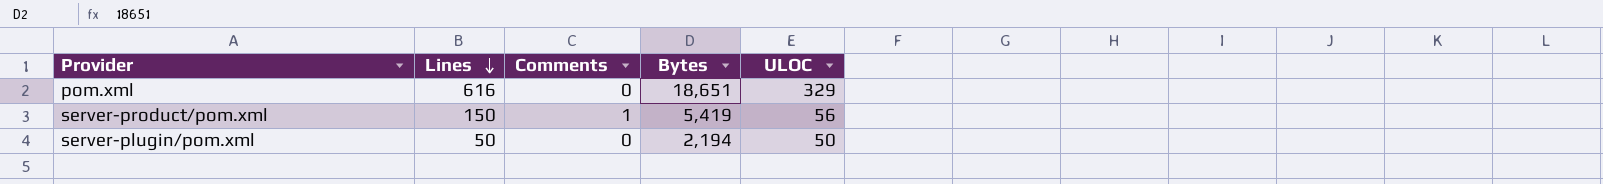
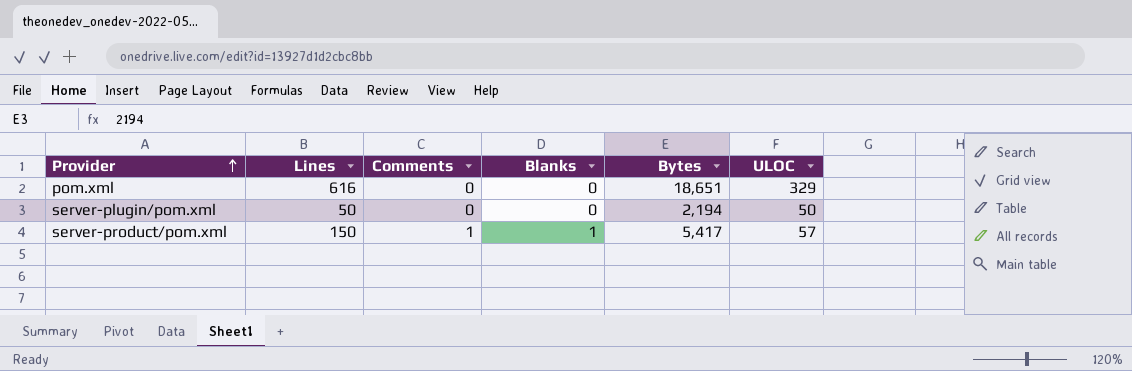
row order: Lines descending -> Provider ascending
column Blanks | position: none -> 4
server-product/pom.xml | Bytes: 5,419 -> 5,417
server-product/pom.xml | ULOC: 56 -> 57

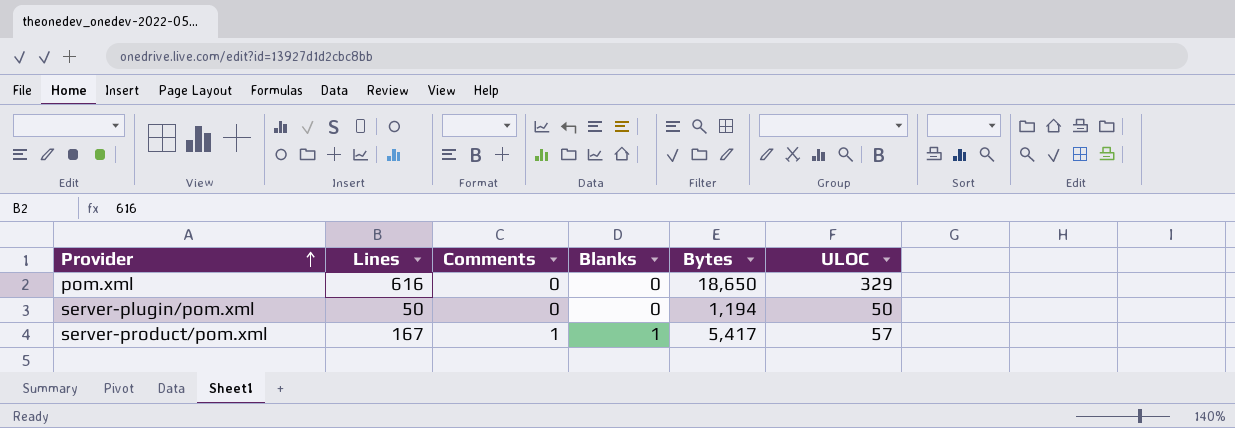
pom.xml | Bytes: 18,651 -> 18,650
server-plugin/pom.xml | Bytes: 2,194 -> 1,194
server-product/pom.xml | Lines: 150 -> 167

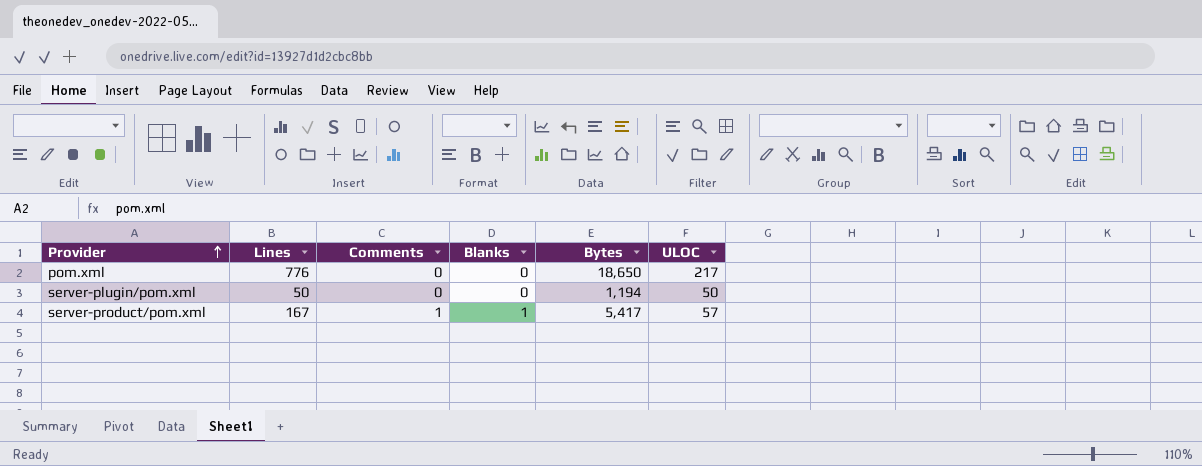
pom.xml | Lines: 616 -> 776
pom.xml | ULOC: 329 -> 217

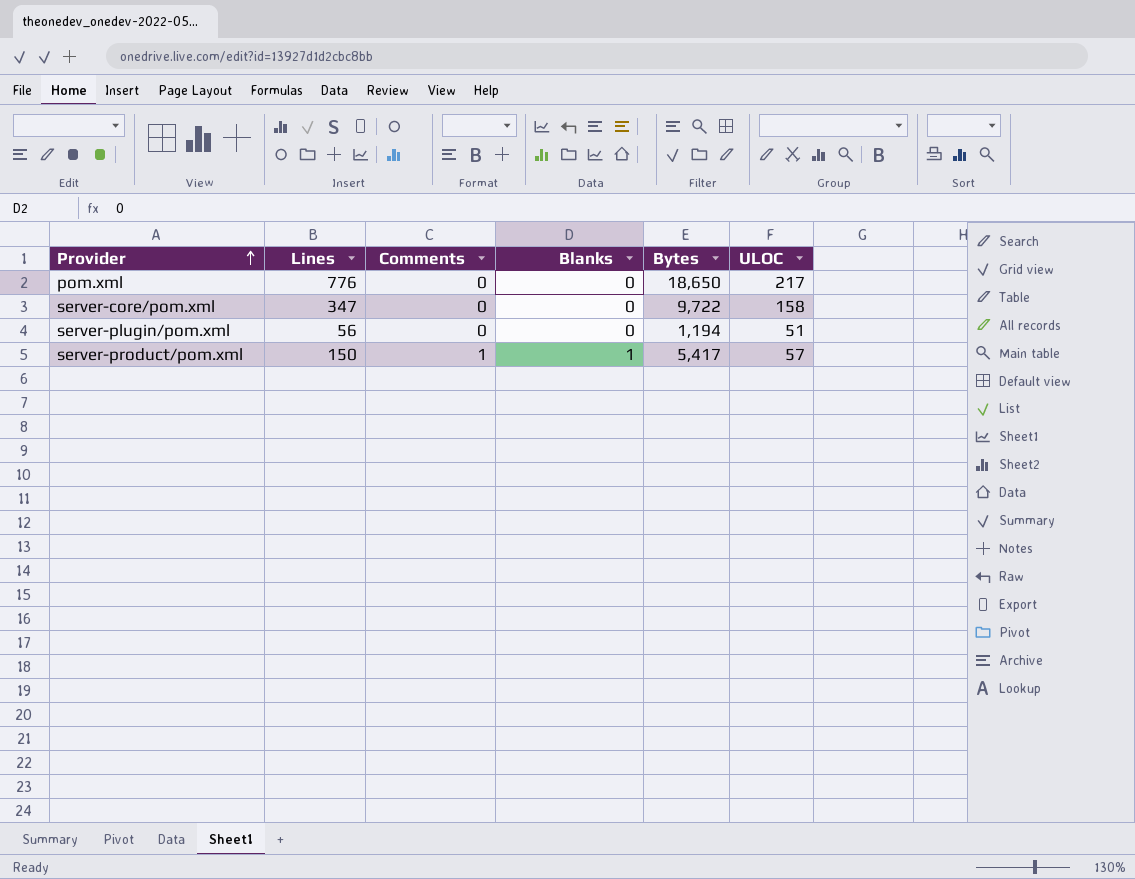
row server-core/pom.xml: none -> 347 | 0 | 0 | 9,722 | 158
server-plugin/pom.xml | Lines: 50 -> 56
server-plugin/pom.xml | ULOC: 50 -> 51
server-product/pom.xml | Lines: 167 -> 150

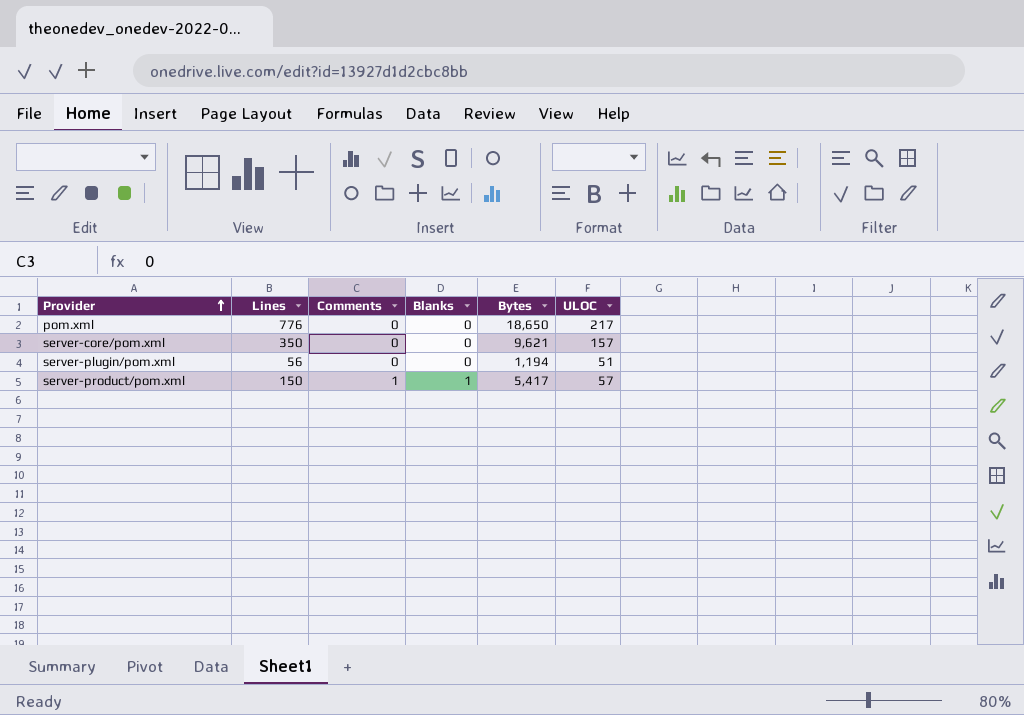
server-core/pom.xml | Lines: 347 -> 350
server-core/pom.xml | Bytes: 9,722 -> 9,621
server-core/pom.xml | ULOC: 158 -> 157

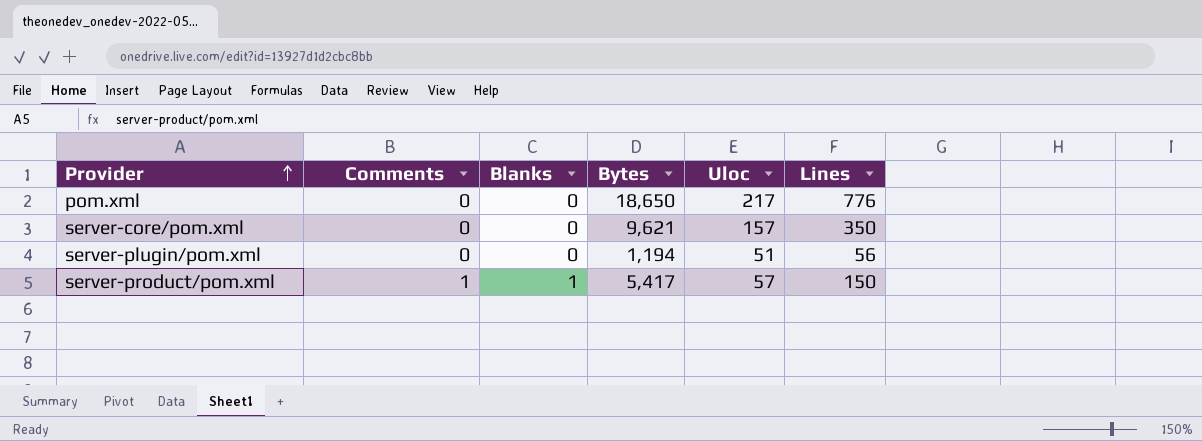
column name: ULOC -> Uloc
column Lines | position: 2 -> 6

